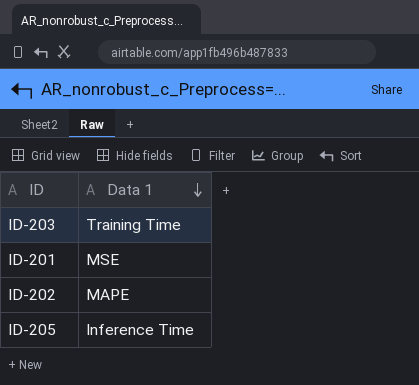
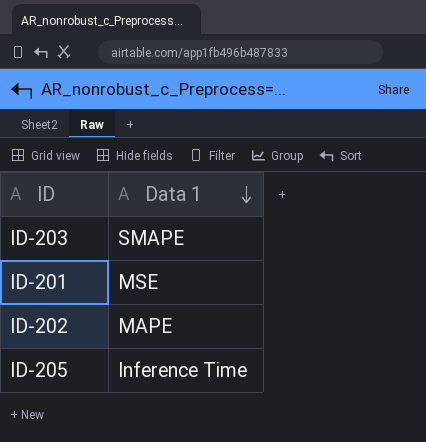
ID-203 | Data 1: Training Time -> SMAPE

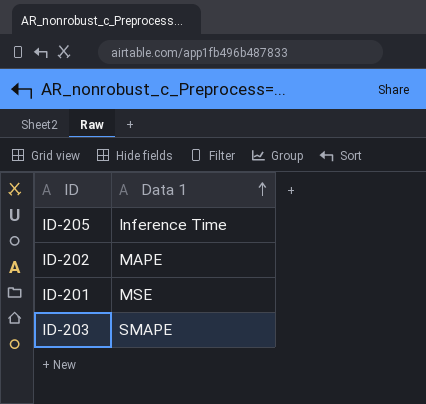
row order: Data 1 descending -> Data 1 ascending

